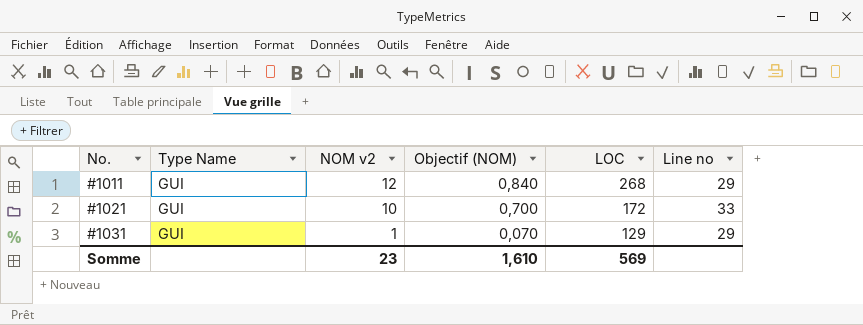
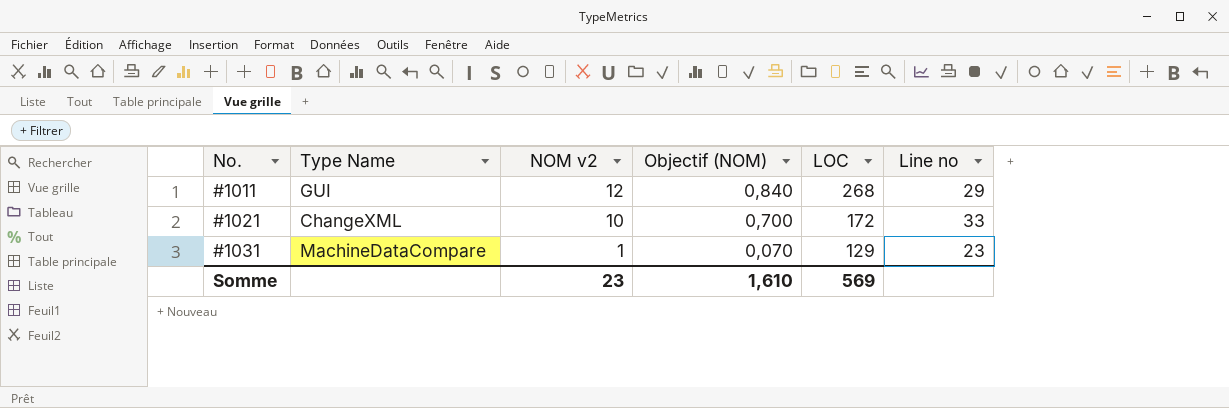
#1021 | Type Name: GUI -> ChangeXML
#1031 | Type Name: GUI -> MachineDataCompare
#1031 | Line no: 29 -> 23

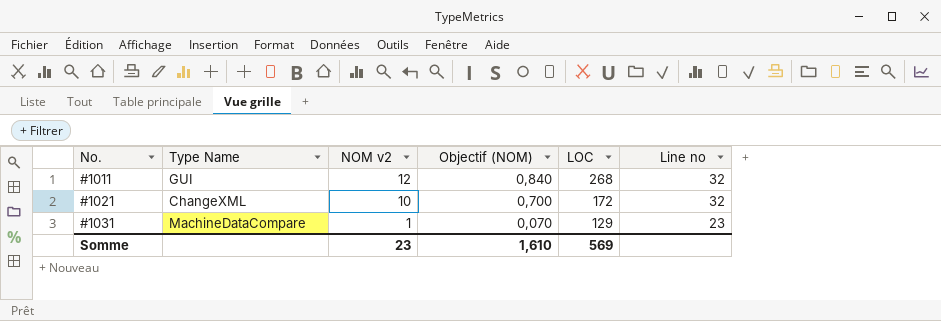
#1011 | Line no: 29 -> 32
#1021 | Line no: 33 -> 32

